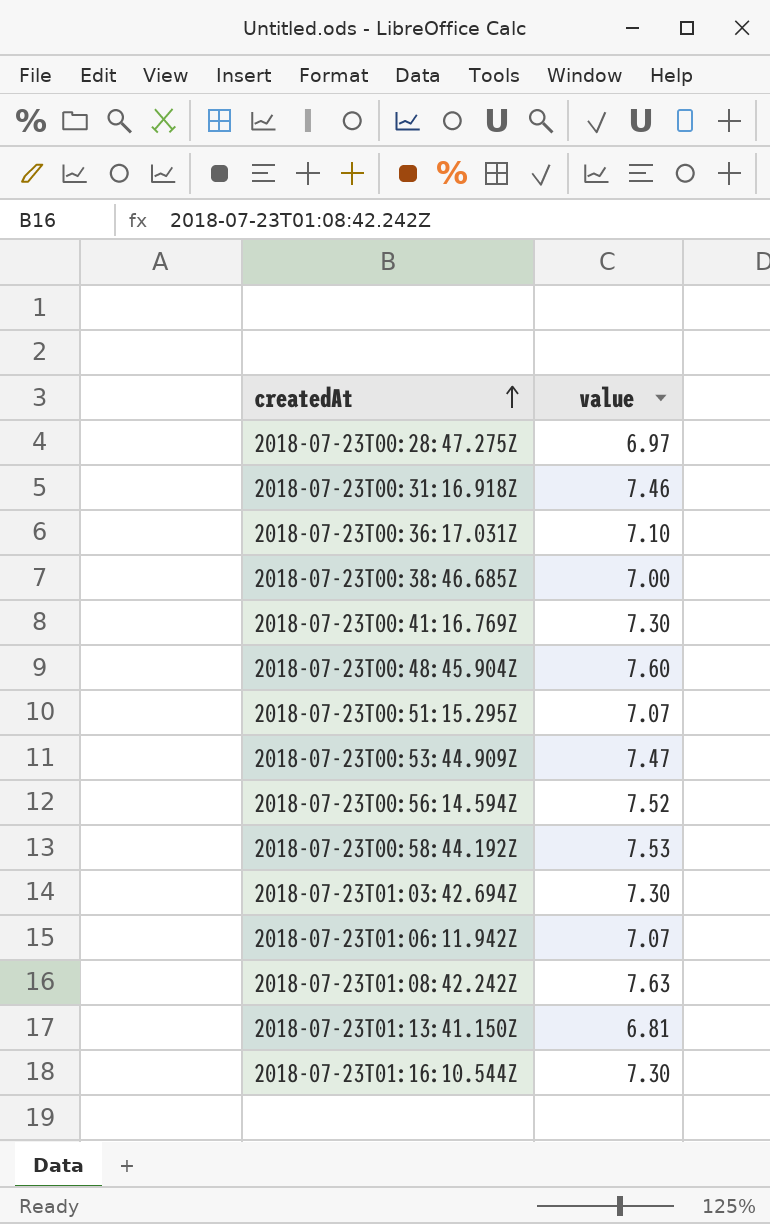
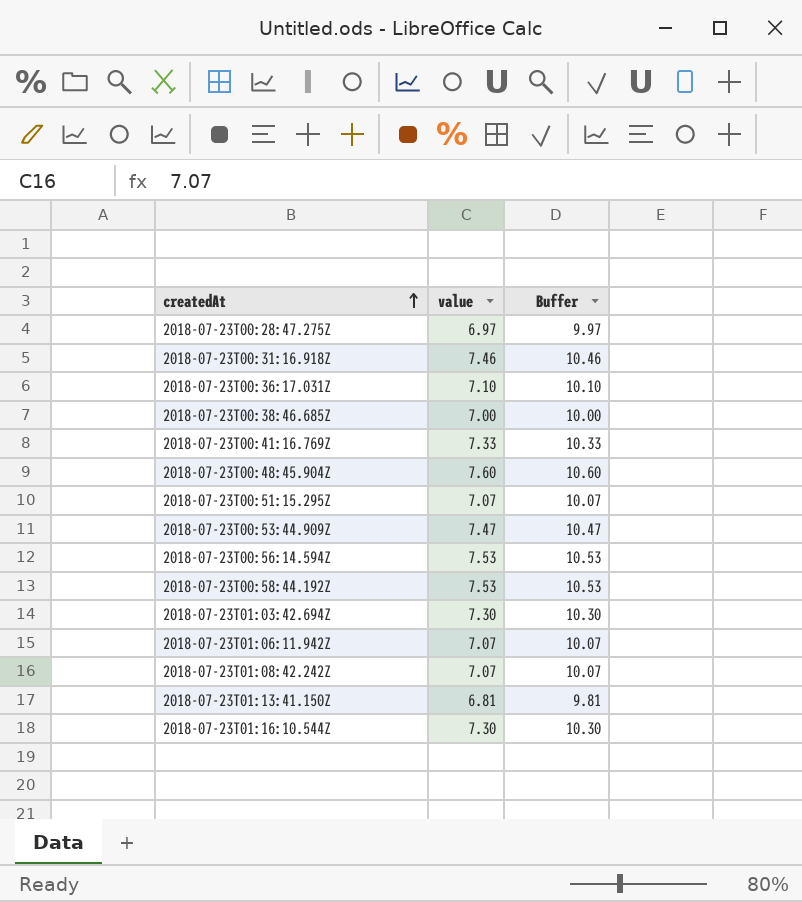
column Buffer | formula: none -> [value] + 3
2018-07-23T00:41:16.769Z | value: 7.30 -> 7.33
2018-07-23T00:56:14.594Z | value: 7.52 -> 7.53
2018-07-23T01:08:42.242Z | value: 7.63 -> 7.07

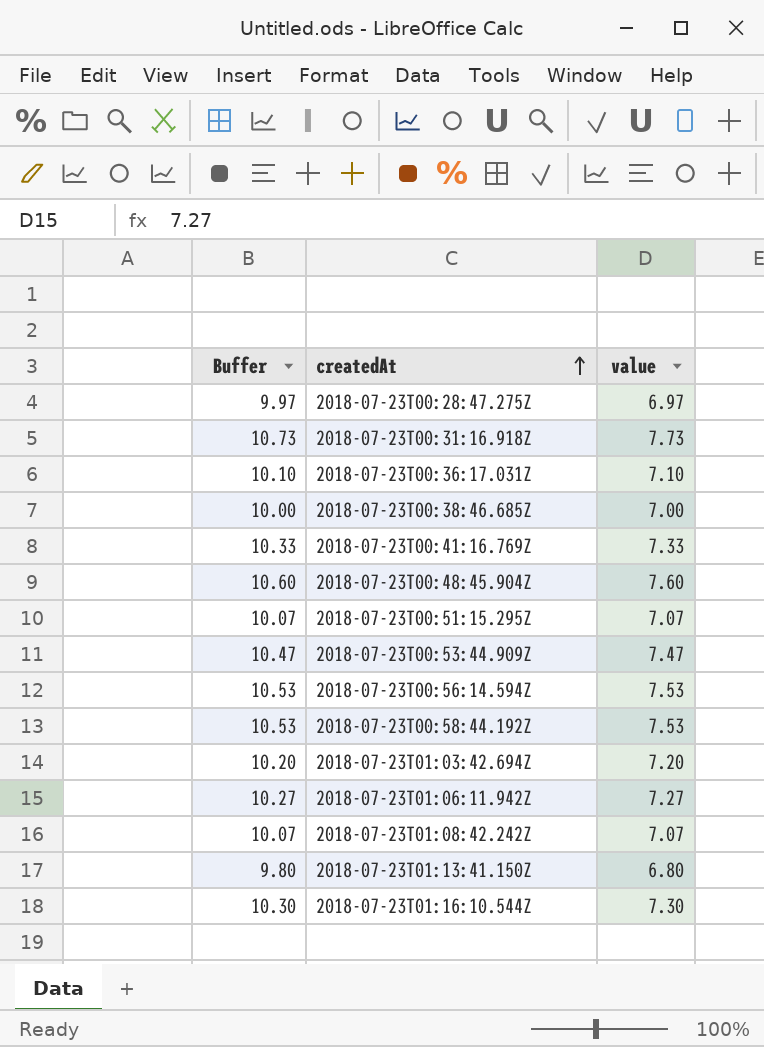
column Buffer | position: 3 -> 1
2018-07-23T00:31:16.918Z | Buffer: 10.46 -> 10.73
2018-07-23T00:31:16.918Z | value: 7.46 -> 7.73
2018-07-23T01:03:42.694Z | Buffer: 10.30 -> 10.20
2018-07-23T01:03:42.694Z | value: 7.30 -> 7.20
2018-07-23T01:06:11.942Z | Buffer: 10.07 -> 10.27
2018-07-23T01:06:11.942Z | value: 7.07 -> 7.27
2018-07-23T01:13:41.150Z | Buffer: 9.81 -> 9.80
2018-07-23T01:13:41.150Z | value: 6.81 -> 6.80

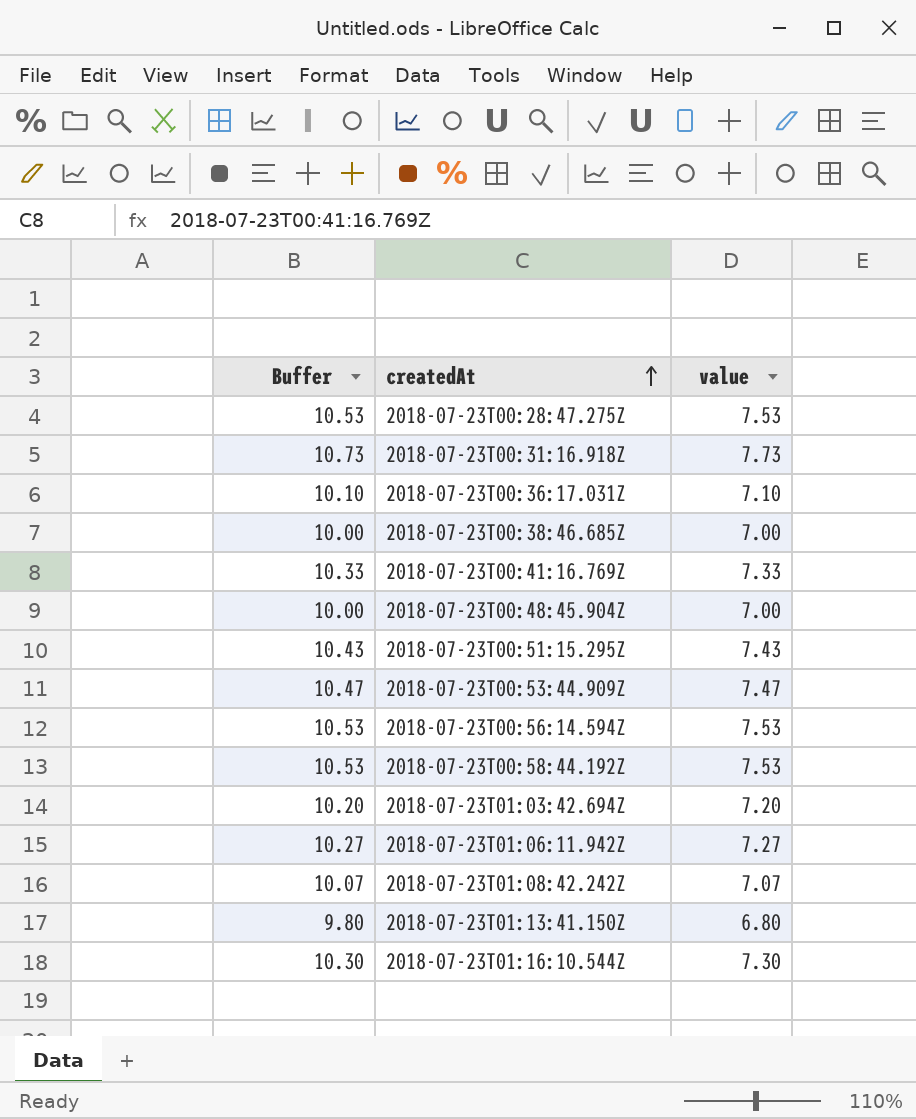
2018-07-23T00:28:47.275Z | Buffer: 9.97 -> 10.53
2018-07-23T00:28:47.275Z | value: 6.97 -> 7.53
2018-07-23T00:48:45.904Z | Buffer: 10.60 -> 10.00
2018-07-23T00:48:45.904Z | value: 7.60 -> 7.00
2018-07-23T00:51:15.295Z | Buffer: 10.07 -> 10.43
2018-07-23T00:51:15.295Z | value: 7.07 -> 7.43

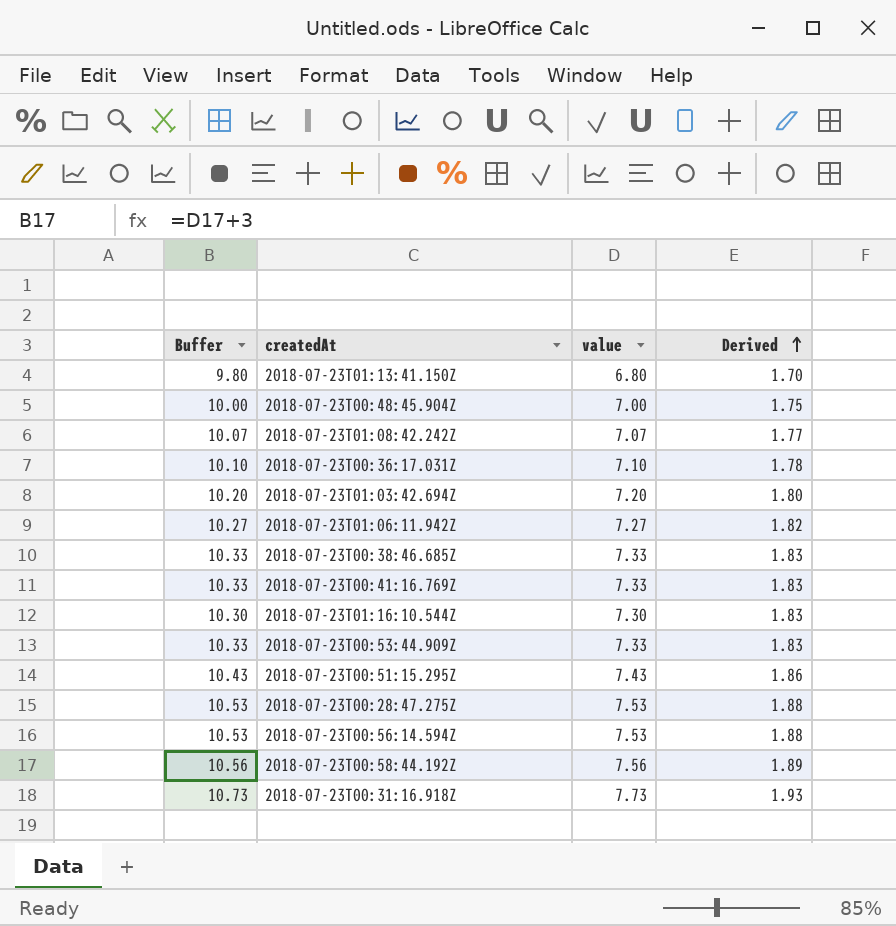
row order: createdAt ascending -> Derived ascending
column Derived | formula: none -> [value] * 0.25
2018-07-23T00:38:46.685Z | Buffer: 10.00 -> 10.33
2018-07-23T00:38:46.685Z | value: 7.00 -> 7.33
2018-07-23T00:53:44.909Z | Buffer: 10.47 -> 10.33
2018-07-23T00:53:44.909Z | value: 7.47 -> 7.33
2018-07-23T00:58:44.192Z | Buffer: 10.53 -> 10.56
2018-07-23T00:58:44.192Z | value: 7.53 -> 7.56

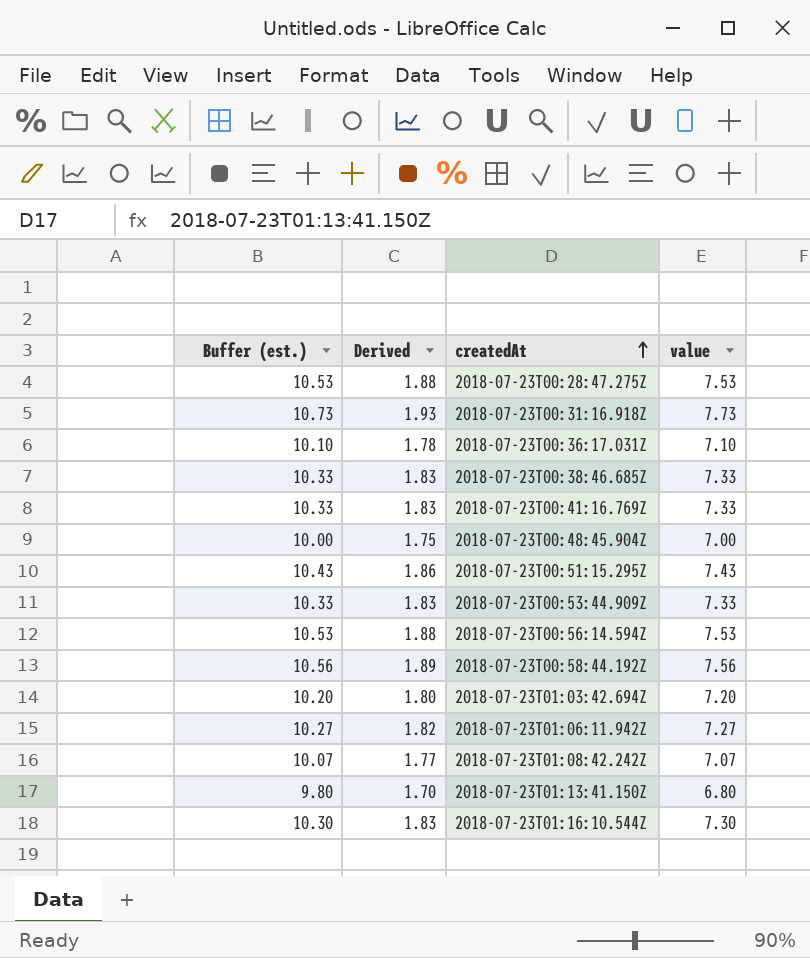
row order: Derived ascending -> createdAt ascending
column name: Buffer -> Buffer (est.)
column Derived | position: 4 -> 2

